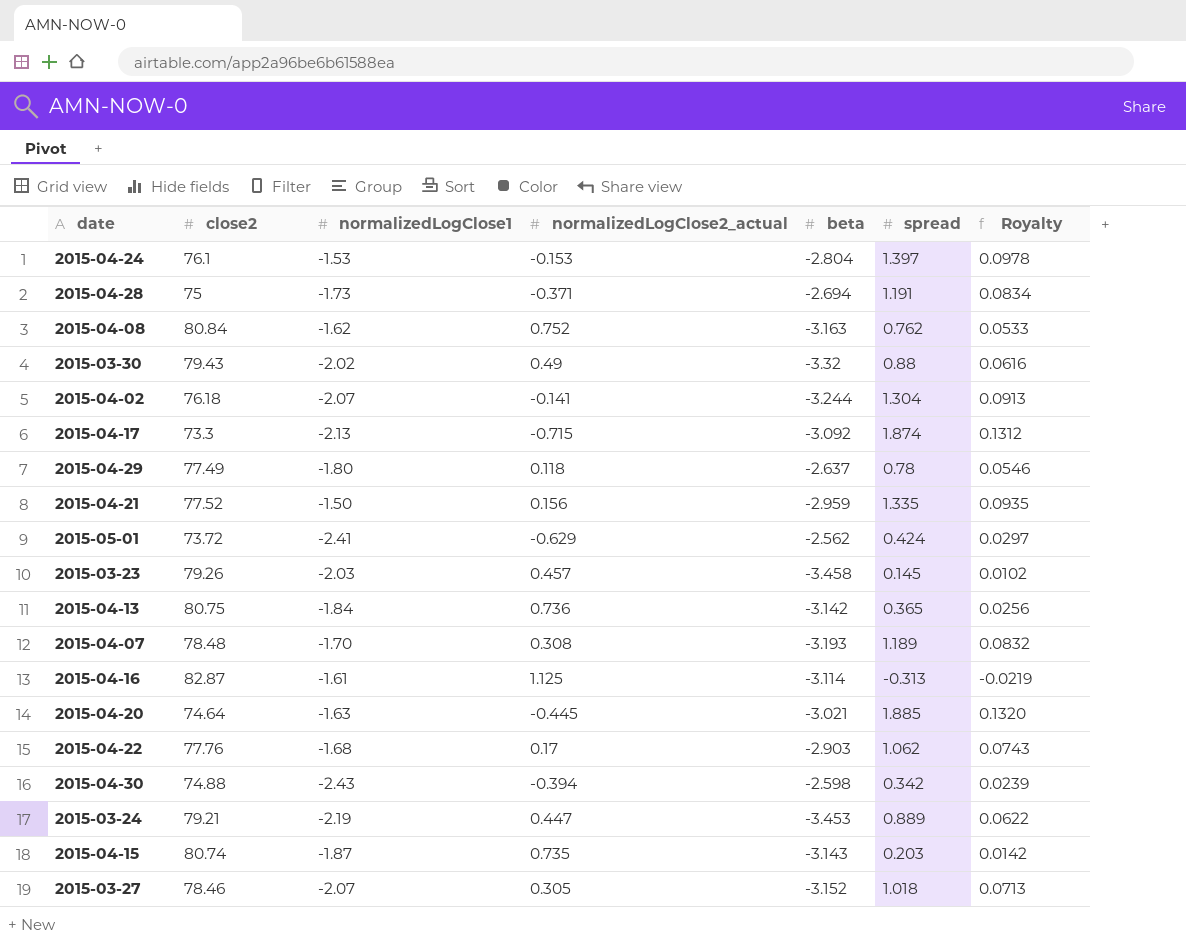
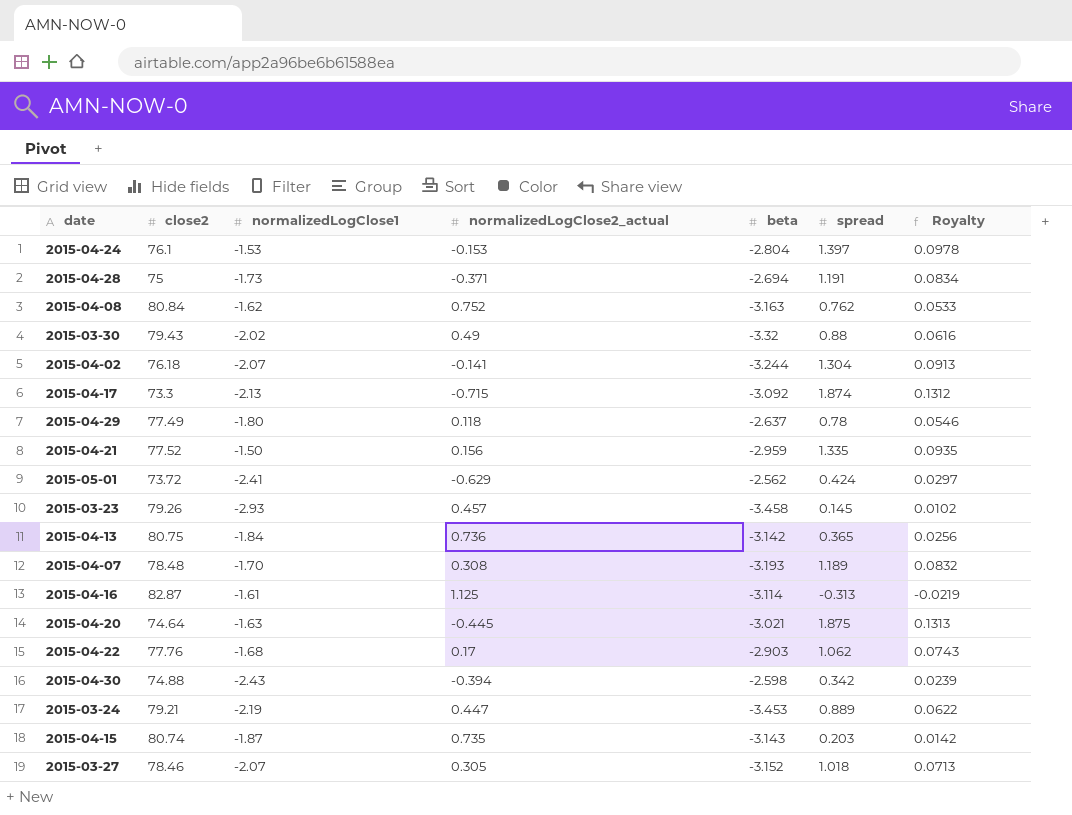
2015-03-23 | normalizedLogClose1: -2.03 -> -2.93
2015-04-20 | spread: 1.885 -> 1.875
2015-04-20 | Royalty: 0.1320 -> 0.1313

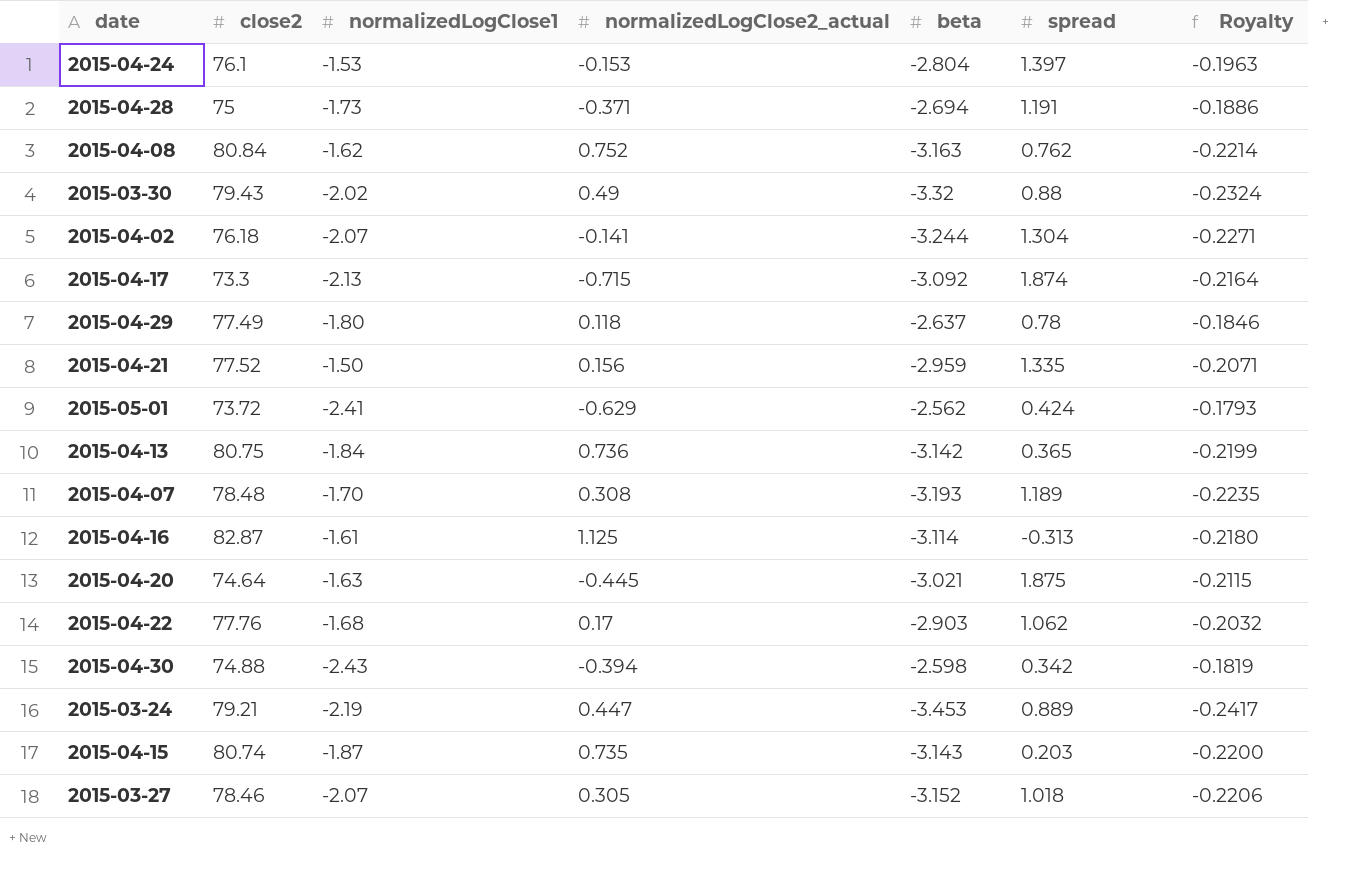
column Royalty | formula: [spread] * 0.07 -> [beta] * 0.07
row 2015-03-23: 79.26 | -2.93 | 0.457 | -3.458 | 0.145 | 0.0102 -> none

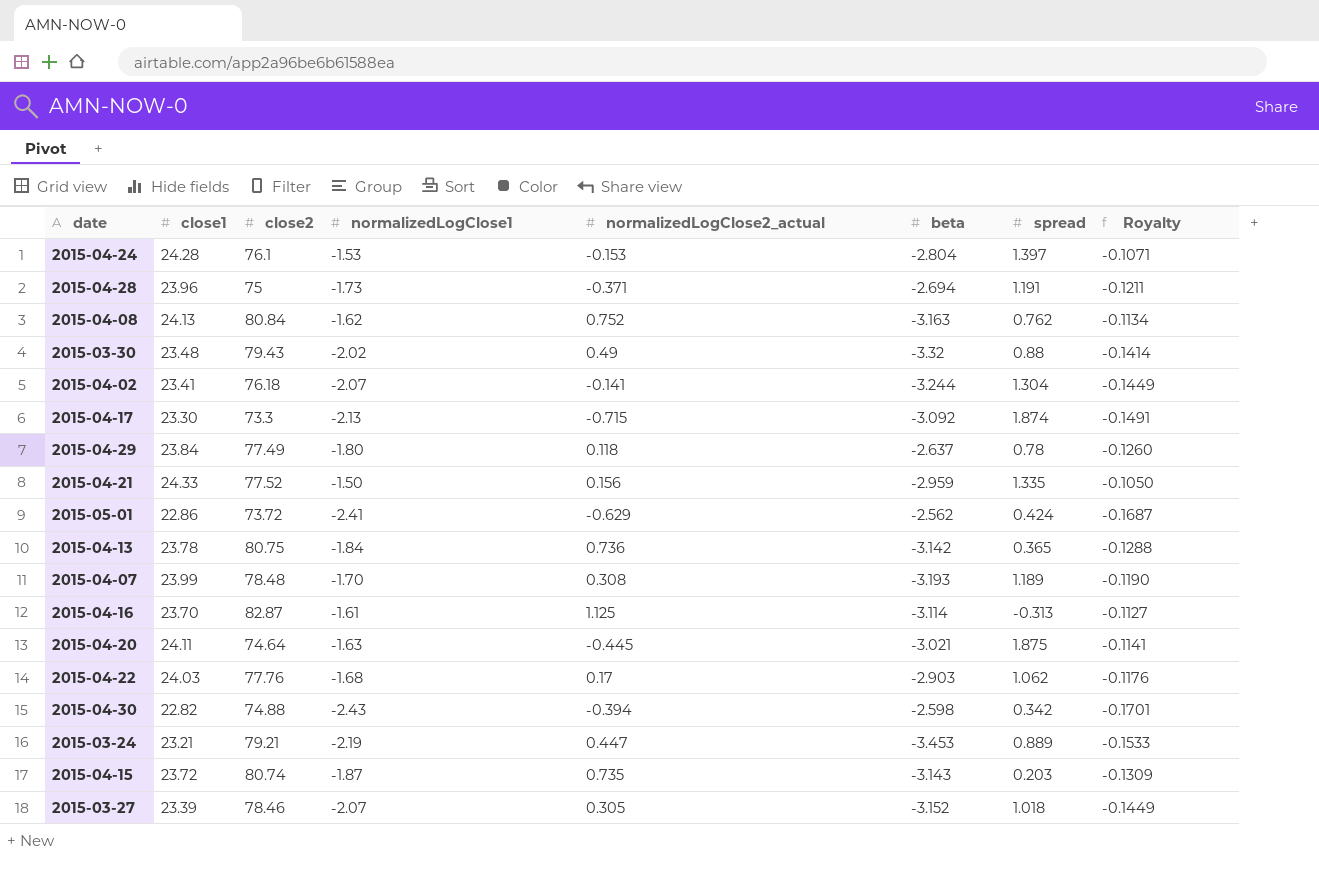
column close1 | position: none -> 2
column Royalty | formula: [beta] * 0.07 -> [normalizedLogClose1] * 0.07

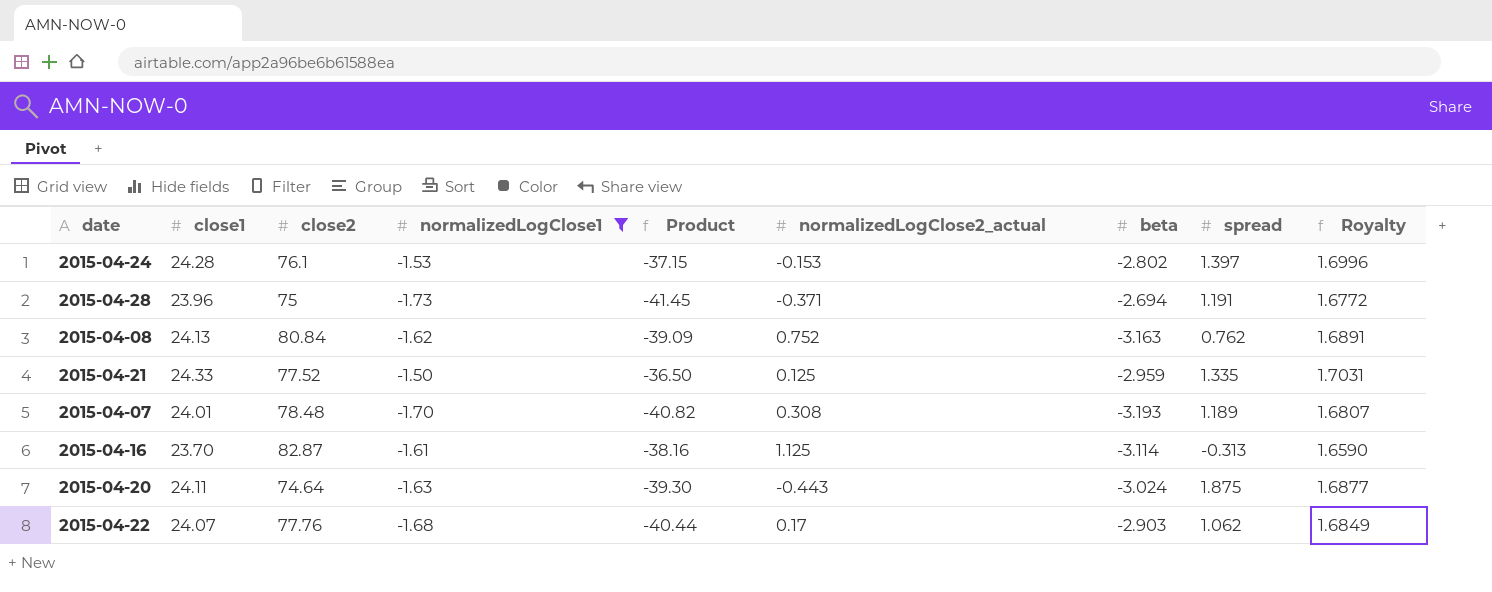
filter: none -> normalizedLogClose1 >= -1.73
column Product | formula: none -> [close1] * [normalizedLogClose1]
column Royalty | formula: [normalizedLogClose1] * 0.07 -> [close1] * 0.07
2015-04-24 | beta: -2.804 -> -2.802
2015-04-21 | normalizedLogClose2_actual: 0.156 -> 0.125
2015-04-07 | close1: 23.99 -> 24.01
2015-04-20 | normalizedLogClose2_actual: -0.445 -> -0.443
2015-04-20 | beta: -3.021 -> -3.024
2015-04-22 | close1: 24.03 -> 24.07

